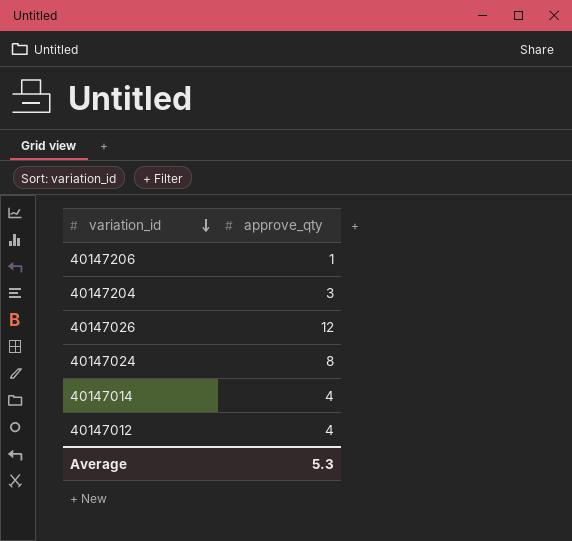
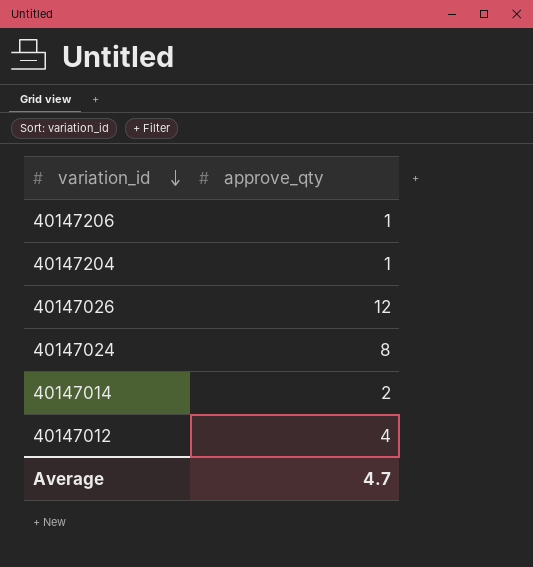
40147204 | approve_qty: 3 -> 1
40147014 | approve_qty: 4 -> 2
Average | approve_qty: 5.3 -> 4.7

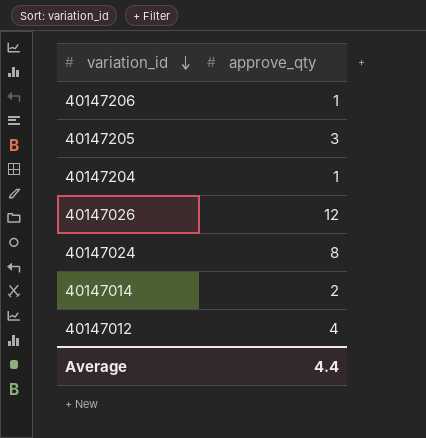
row 40147205: none -> 3
Average | approve_qty: 4.7 -> 4.4

